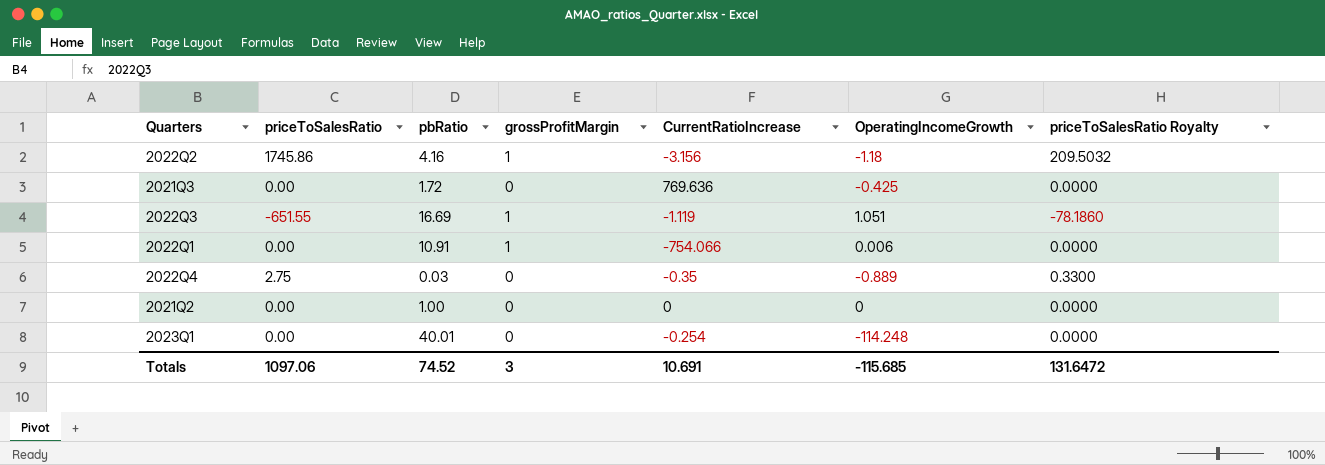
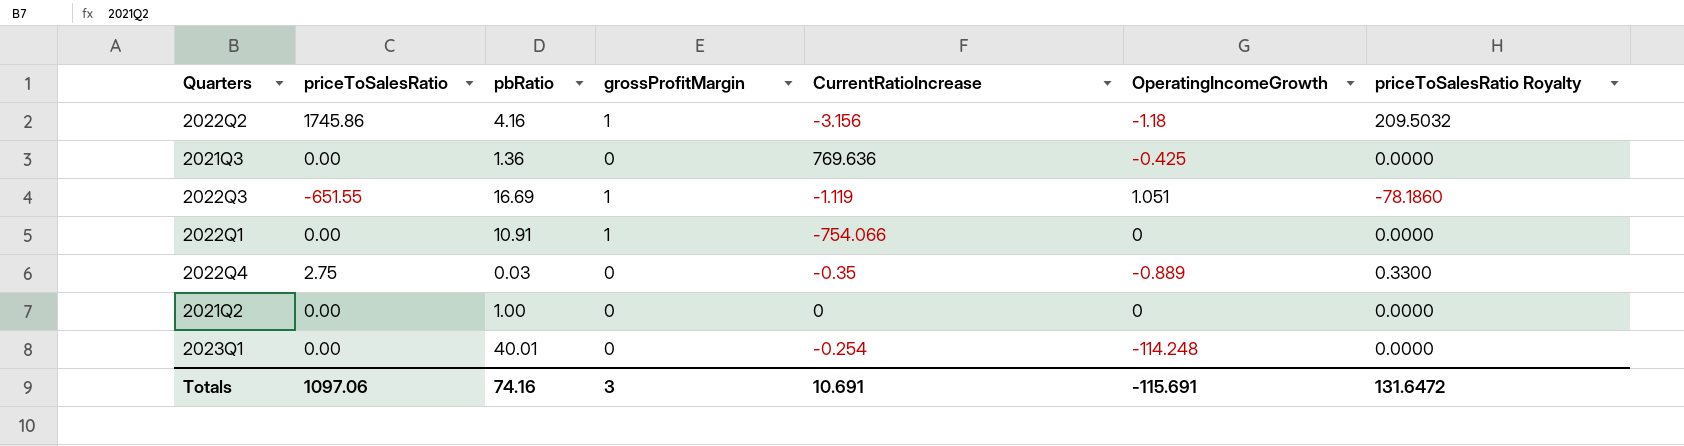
2021Q3 | pbRatio: 1.72 -> 1.36
2022Q1 | OperatingIncomeGrowth: 0.006 -> 0
Totals | pbRatio: 74.52 -> 74.16
Totals | OperatingIncomeGrowth: -115.685 -> -115.691

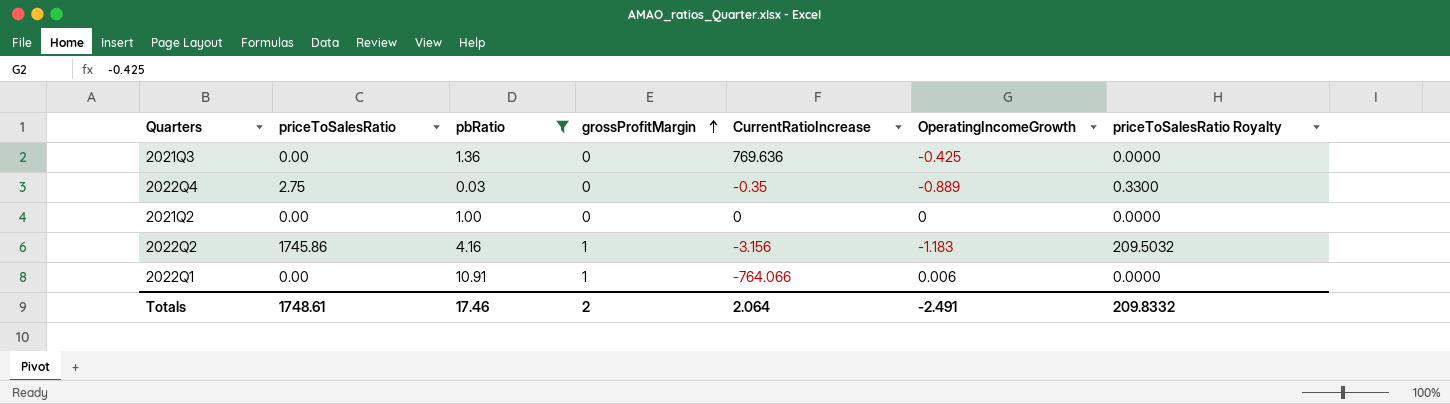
filter: none -> pbRatio <= 10.91
row order: none -> grossProfitMargin ascending
2022Q2 | OperatingIncomeGrowth: -1.18 -> -1.183
2022Q1 | CurrentRatioIncrease: -754.066 -> -764.066
2022Q1 | OperatingIncomeGrowth: 0 -> 0.006
Totals | priceToSalesRatio: 1097.06 -> 1748.61
Totals | pbRatio: 74.16 -> 17.46
Totals | grossProfitMargin: 3 -> 2
Totals | CurrentRatioIncrease: 10.691 -> 2.064
Totals | OperatingIncomeGrowth: -115.691 -> -2.491
Totals | priceToSalesRatio Royalty: 131.6472 -> 209.8332

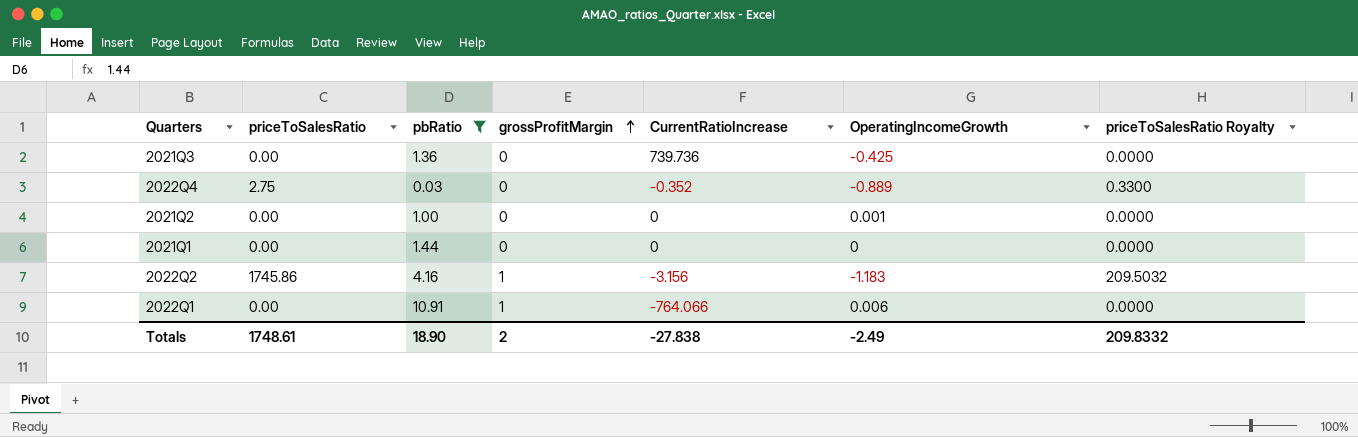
2021Q3 | CurrentRatioIncrease: 769.636 -> 739.736
2022Q4 | CurrentRatioIncrease: -0.35 -> -0.352
2021Q2 | OperatingIncomeGrowth: 0 -> 0.001
row 2021Q1: none -> 0.00 | 1.44 | 0 | 0 | 0 | 0.0000
Totals | pbRatio: 17.46 -> 18.90
Totals | CurrentRatioIncrease: 2.064 -> -27.838
Totals | OperatingIncomeGrowth: -2.491 -> -2.49

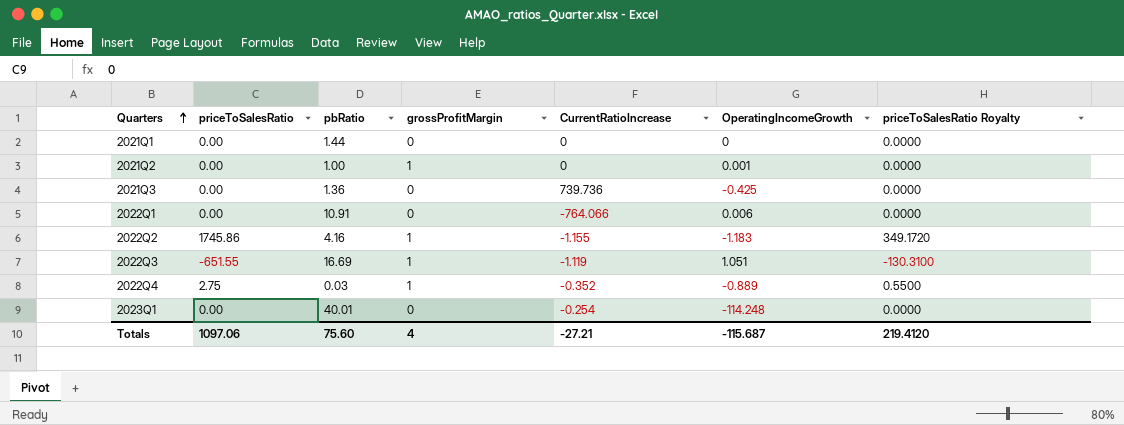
filter: pbRatio <= 10.91 -> none
row order: grossProfitMargin ascending -> Quarters ascending
column priceToSalesRatio Royalty | formula: [priceToSalesRatio] * 0.12 -> [priceToSalesRatio] * 0.2
2021Q2 | grossProfitMargin: 0 -> 1
2022Q1 | grossProfitMargin: 1 -> 0
2022Q2 | CurrentRatioIncrease: -3.156 -> -1.155
2022Q4 | grossProfitMargin: 0 -> 1
Totals | priceToSalesRatio: 1748.61 -> 1097.06
Totals | pbRatio: 18.90 -> 75.60
Totals | grossProfitMargin: 2 -> 4
Totals | CurrentRatioIncrease: -27.838 -> -27.21
Totals | OperatingIncomeGrowth: -2.49 -> -115.687
Totals | priceToSalesRatio Royalty: 209.8332 -> 219.4120

